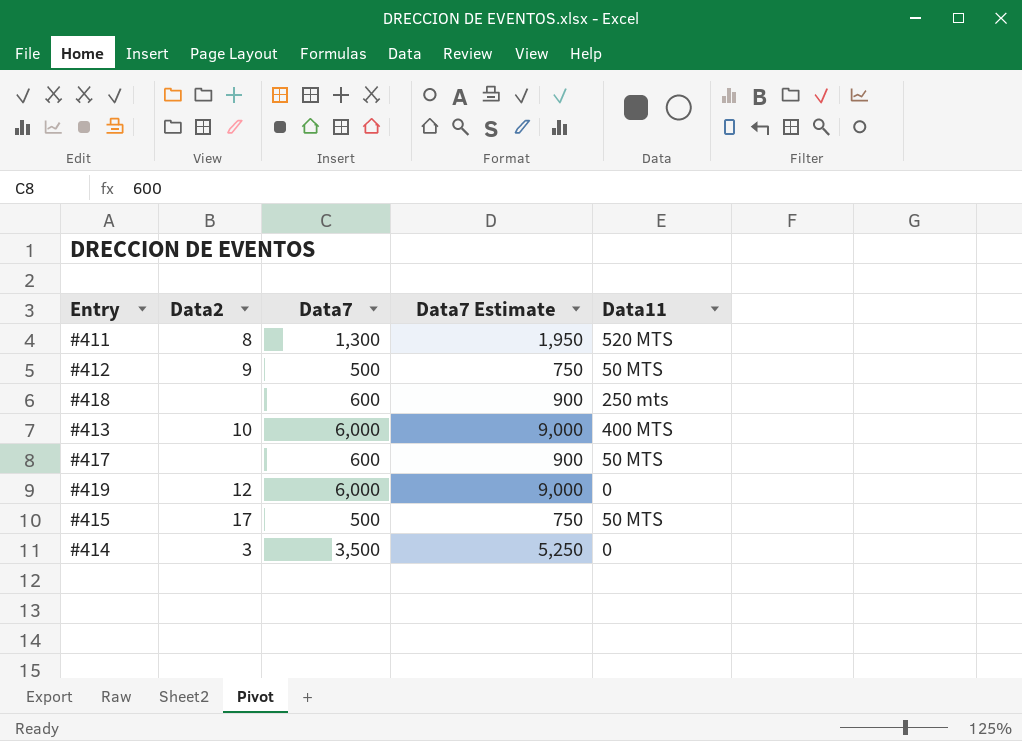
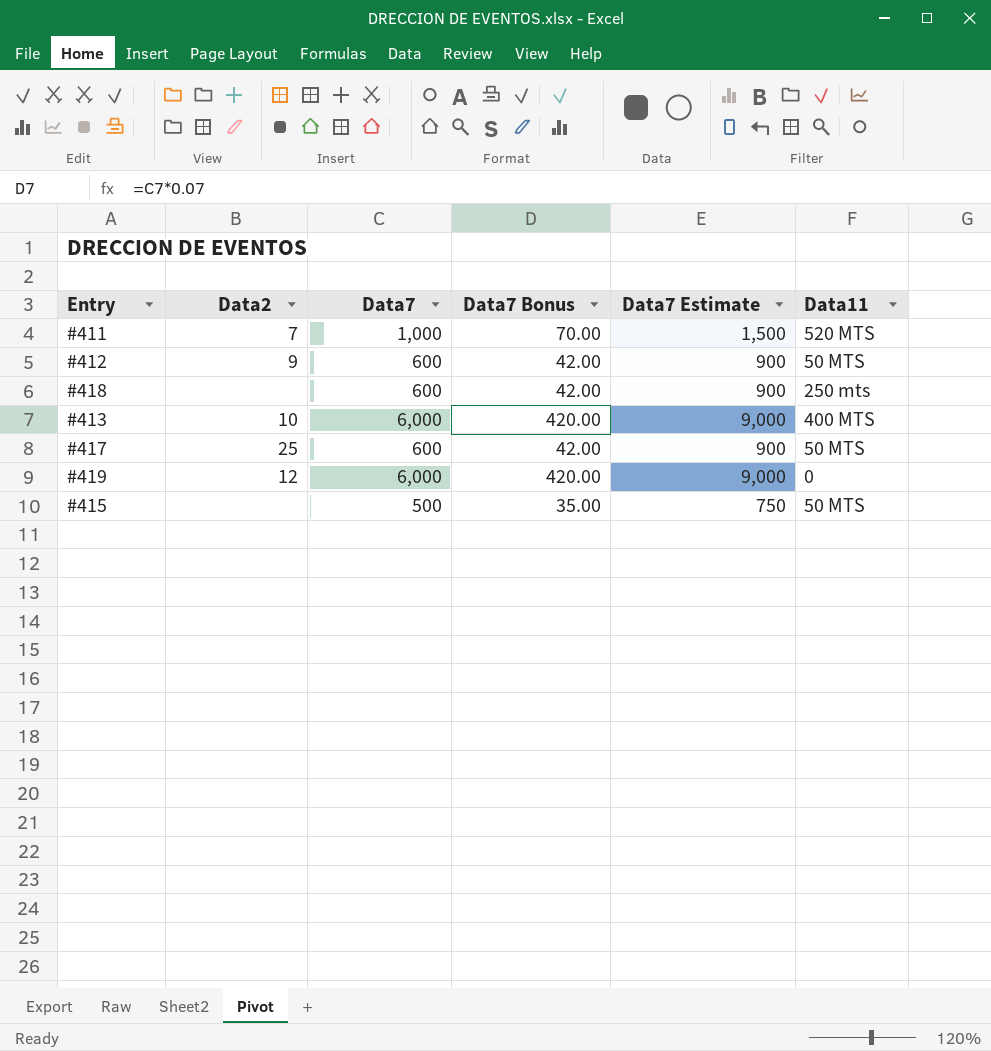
column Data7 Bonus | formula: none -> [Data7] * 0.07
row #414: 3 | 3,500 | 5,250 | 0 -> none
#411 | Data2: 8 -> 7
#411 | Data7: 1,300 -> 1,000
#411 | Data7 Estimate: 1,950 -> 1,500
#412 | Data7: 500 -> 600
#412 | Data7 Estimate: 750 -> 900
#417 | Data2: none -> 25
#415 | Data2: 17 -> none

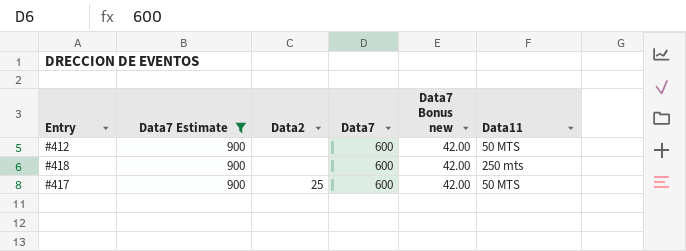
filter: none -> Data7 Estimate = 900
column Data7 Estimate | position: 5 -> 2
column name: Data7 Bonus -> Data7 Bonus new
#412 | Data2: 9 -> none

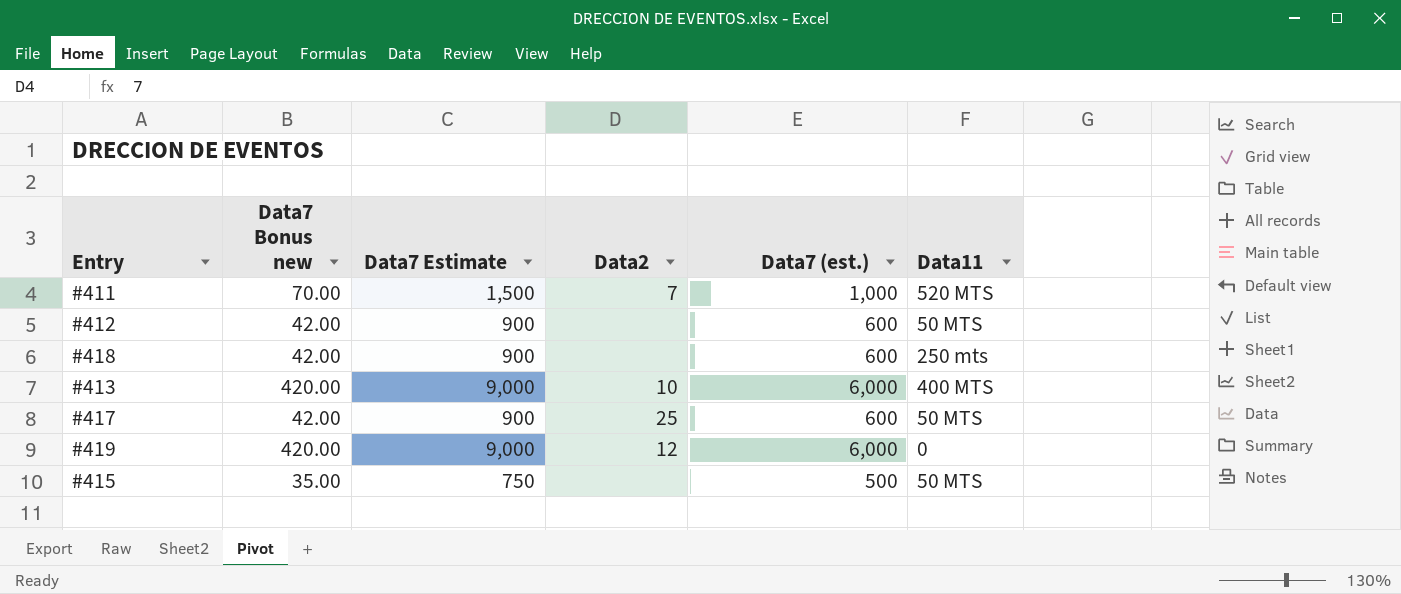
filter: Data7 Estimate = 900 -> none
column Data7 Bonus new | position: 5 -> 2
column name: Data7 -> Data7 (est.)

